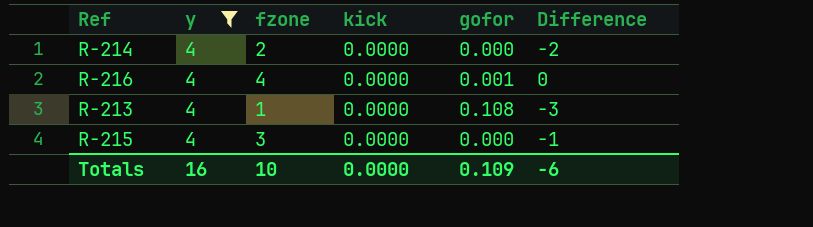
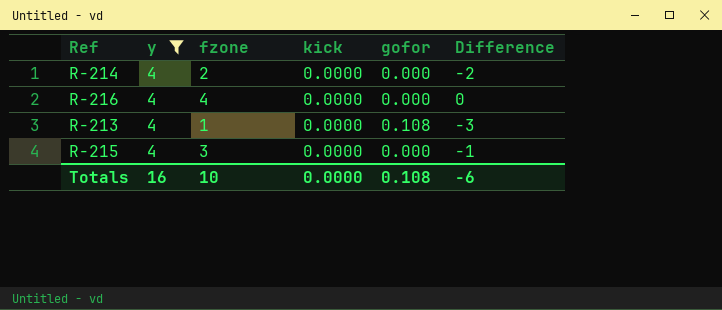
R-216 | gofor: 0.001 -> 0.000
Totals | gofor: 0.109 -> 0.108

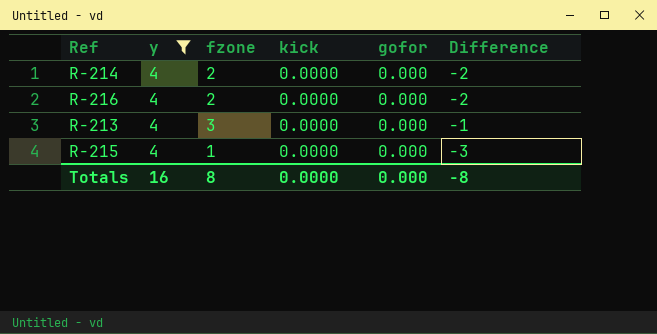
R-216 | fzone: 4 -> 2
R-216 | Difference: 0 -> -2
R-213 | fzone: 1 -> 3
R-213 | gofor: 0.108 -> 0.000
R-213 | Difference: -3 -> -1
R-215 | fzone: 3 -> 1
R-215 | Difference: -1 -> -3
Totals | fzone: 10 -> 8
Totals | gofor: 0.108 -> 0.000
Totals | Difference: -6 -> -8

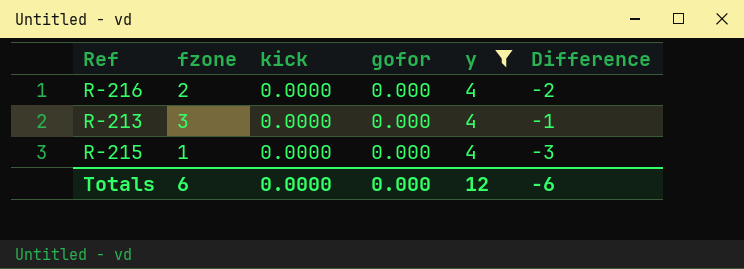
column y | position: 2 -> 5
row R-214: 4 | 2 | 0.0000 | 0.000 | -2 -> none
Totals | fzone: 8 -> 6
Totals | y: 16 -> 12
Totals | Difference: -8 -> -6

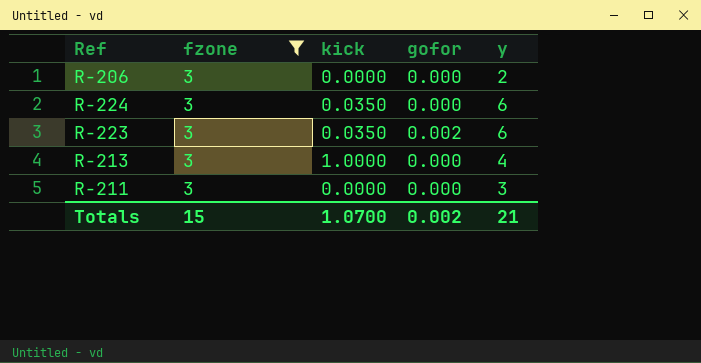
filter: y = 4 -> fzone = 3
column Difference | formula: [fzone] - [y] -> none
R-213 | kick: 0.0000 -> 1.0000
Totals | fzone: 6 -> 15
Totals | kick: 0.0000 -> 1.0700
Totals | gofor: 0.000 -> 0.002
Totals | y: 12 -> 21

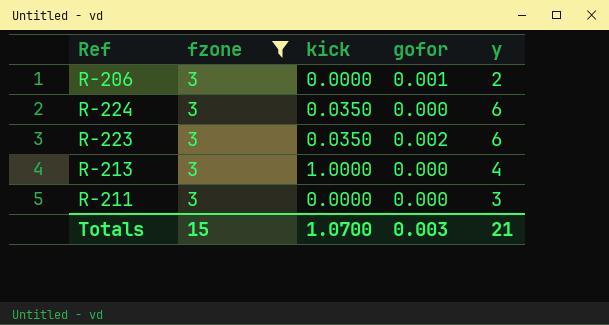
R-206 | gofor: 0.000 -> 0.001
Totals | gofor: 0.002 -> 0.003

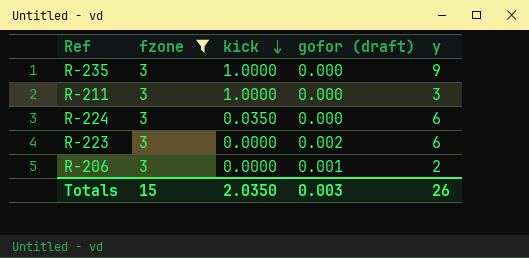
row order: none -> kick descending
column name: gofor -> gofor (draft)
row R-213: 3 | 1.0000 | 0.000 | 4 -> none
row R-235: none -> 3 | 1.0000 | 0.000 | 9
R-211 | kick: 0.0000 -> 1.0000
R-223 | kick: 0.0350 -> 0.0000
Totals | kick: 1.0700 -> 2.0350
Totals | y: 21 -> 26

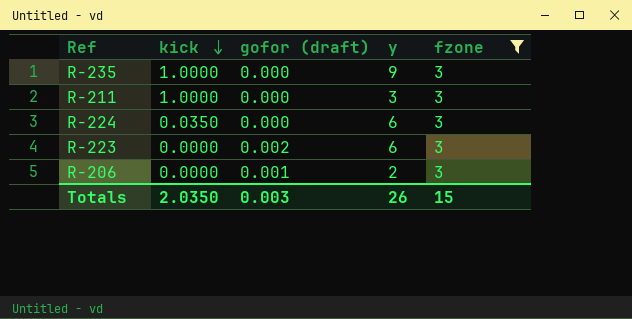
column fzone | position: 2 -> 5

